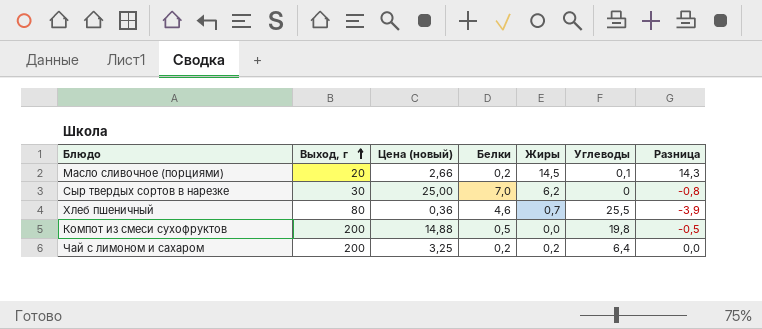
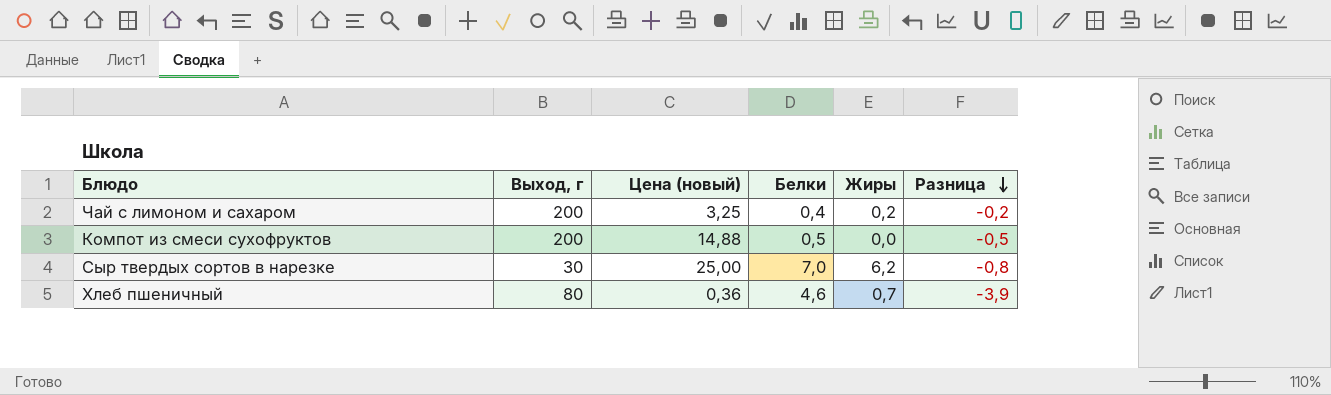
row order: Выход, г ascending -> Разница descending
column Углеводы | position: 6 -> none
row Масло сливочное (порциями): 20 | 2,66 | 0,2 | 14,5 | 0,1 | 14,3 -> none
Чай с лимоном и сахаром | Белки: 0,2 -> 0,4
Чай с лимоном и сахаром | Разница: 0,0 -> -0,2

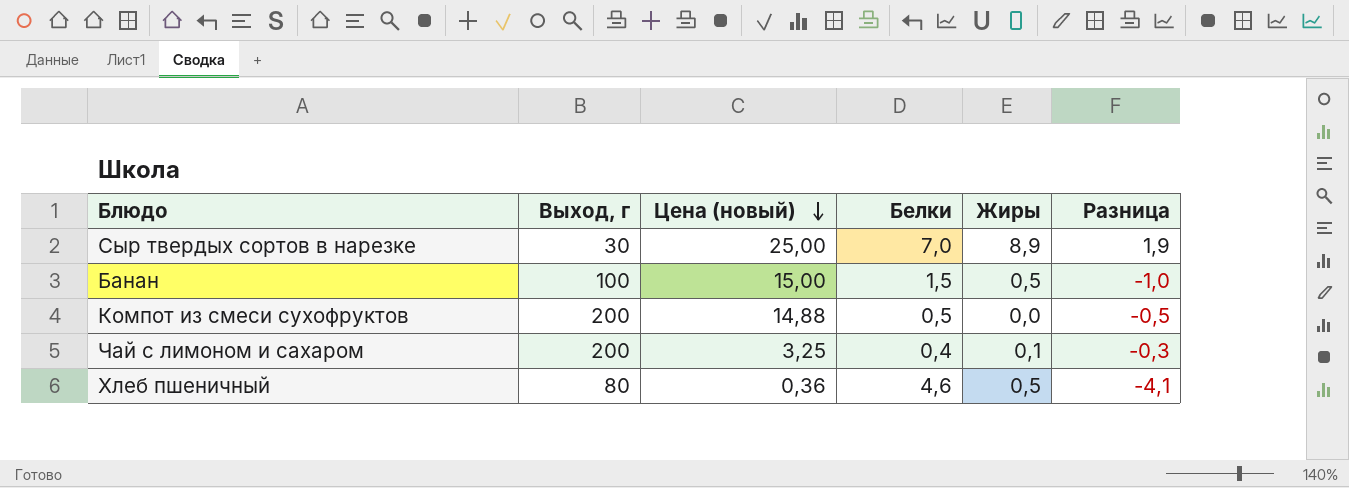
row order: Разница descending -> Цена (новый) descending
Сыр твердых сортов в нарезке | Жиры: 6,2 -> 8,9
Сыр твердых сортов в нарезке | Разница: -0,8 -> 1,9
row Банан: none -> 100 | 15,00 | 1,5 | 0,5 | -1,0
Чай с лимоном и сахаром | Жиры: 0,2 -> 0,1
Чай с лимоном и сахаром | Разница: -0,2 -> -0,3
Хлеб пшеничный | Жиры: 0,7 -> 0,5
Хлеб пшеничный | Разница: -3,9 -> -4,1

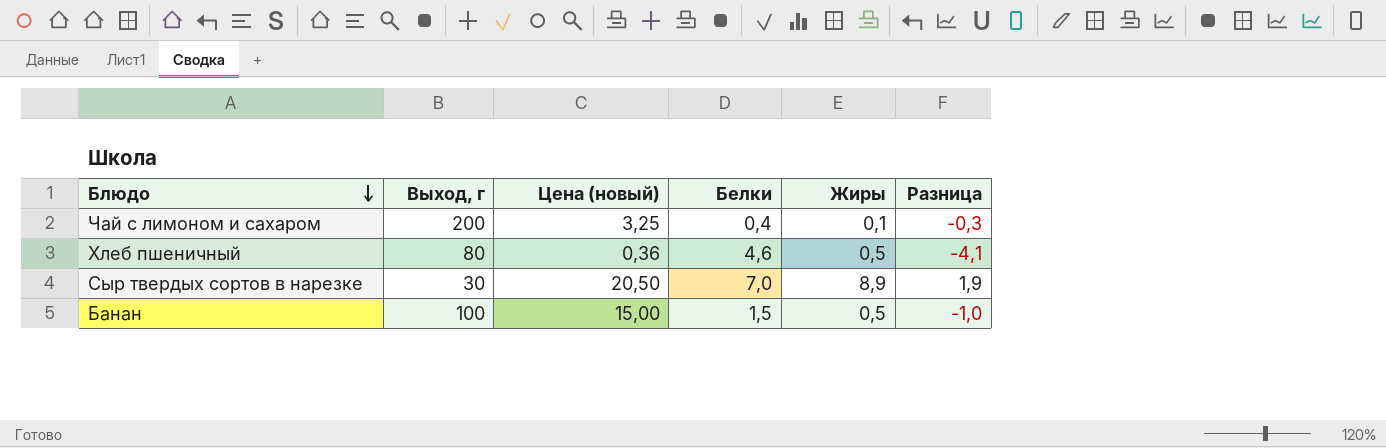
row order: Цена (новый) descending -> Блюдо descending
row Компот из смеси сухофруктов: 200 | 14,88 | 0,5 | 0,0 | -0,5 -> none
Сыр твердых сортов в нарезке | Цена (новый): 25,00 -> 20,50

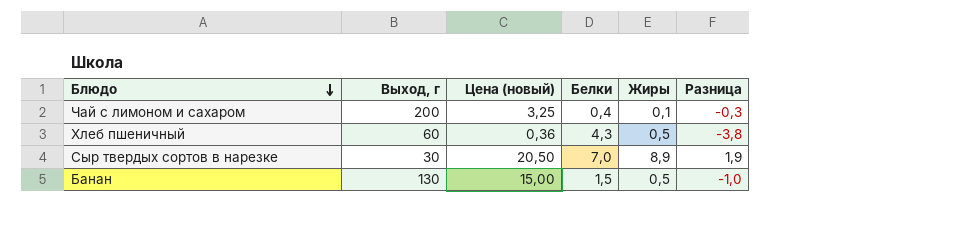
Хлеб пшеничный | Выход, г: 80 -> 60
Хлеб пшеничный | Белки: 4,6 -> 4,3
Хлеб пшеничный | Разница: -4,1 -> -3,8
Банан | Выход, г: 100 -> 130

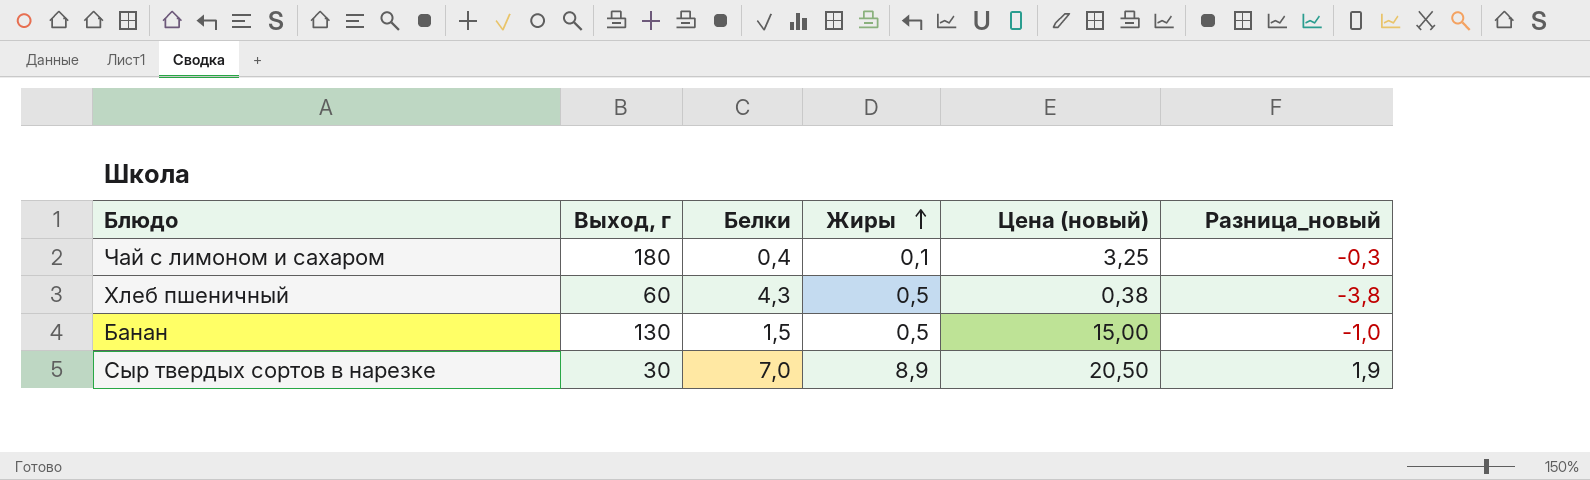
row order: Блюдо descending -> Жиры ascending
column Цена (новый) | position: 3 -> 5
column name: Разница -> Разница_новый
Чай с лимоном и сахаром | Выход, г: 200 -> 180
Хлеб пшеничный | Цена (новый): 0,36 -> 0,38

